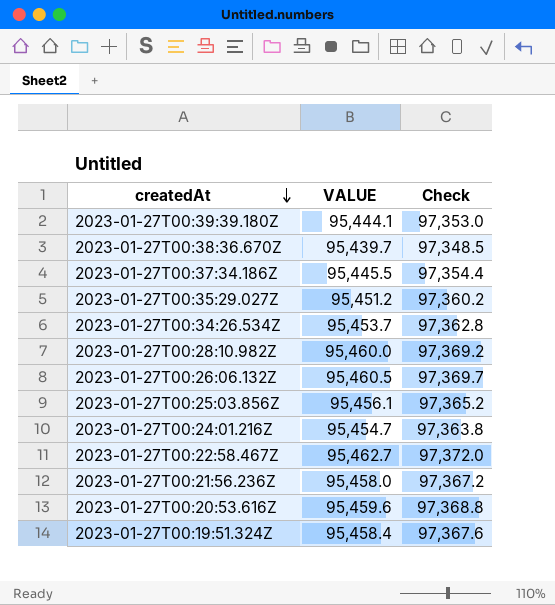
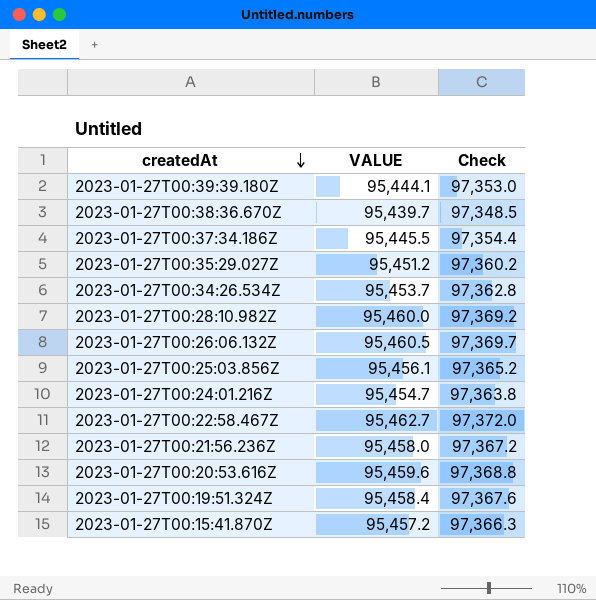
row 2023-01-27T00:15:41.870Z: none -> 95,457.2 | 97,366.3

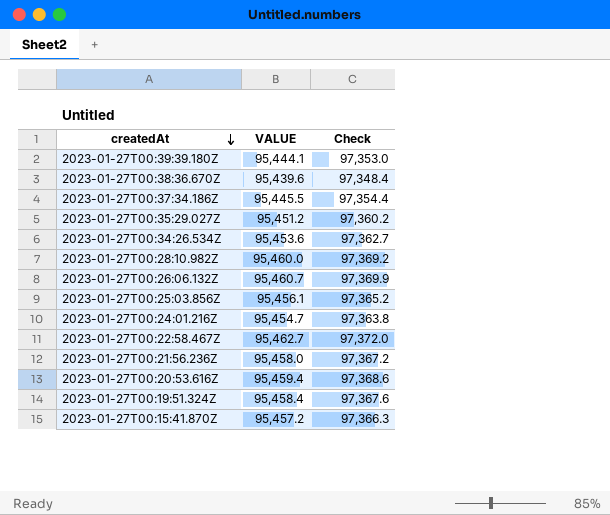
2023-01-27T00:38:36.670Z | VALUE: 95,439.7 -> 95,439.6
2023-01-27T00:38:36.670Z | Check: 97,348.5 -> 97,348.4
2023-01-27T00:34:26.534Z | VALUE: 95,453.7 -> 95,453.6
2023-01-27T00:34:26.534Z | Check: 97,362.8 -> 97,362.7
2023-01-27T00:26:06.132Z | VALUE: 95,460.5 -> 95,460.7
2023-01-27T00:26:06.132Z | Check: 97,369.7 -> 97,369.9
2023-01-27T00:20:53.616Z | VALUE: 95,459.6 -> 95,459.4
2023-01-27T00:20:53.616Z | Check: 97,368.8 -> 97,368.6

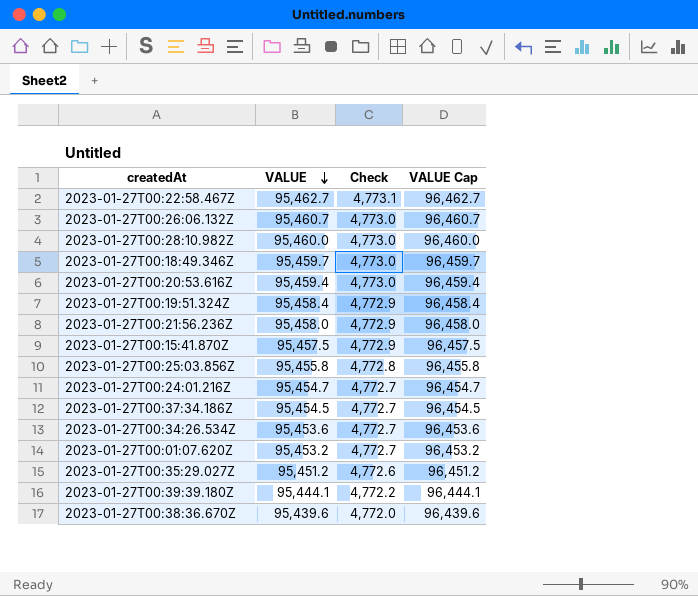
row order: createdAt descending -> VALUE descending
column Check | formula: [VALUE] * 1.02 -> [VALUE] * 0.05
column VALUE Cap | formula: none -> [VALUE] + 1000
row 2023-01-27T00:18:49.346Z: none -> 95,459.7 | 4,773.0 | 96,459.7
2023-01-27T00:15:41.870Z | VALUE: 95,457.2 -> 95,457.5
2023-01-27T00:25:03.856Z | VALUE: 95,456.1 -> 95,455.8
2023-01-27T00:37:34.186Z | VALUE: 95,445.5 -> 95,454.5
row 2023-01-27T00:01:07.620Z: none -> 95,453.2 | 4,772.7 | 96,453.2

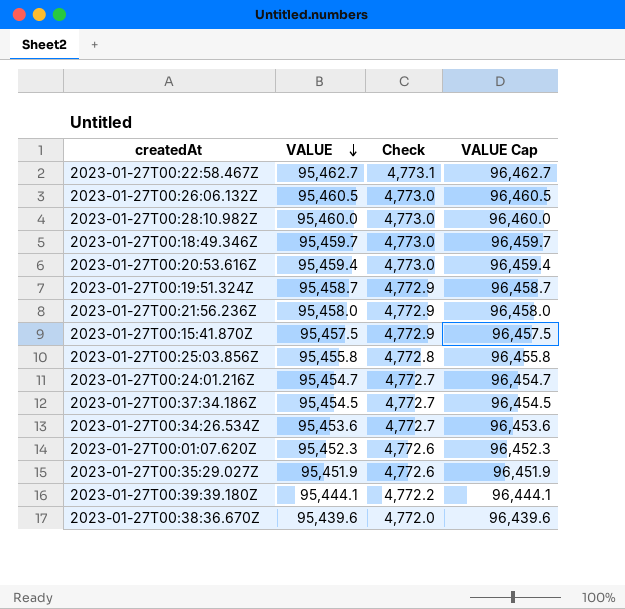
2023-01-27T00:26:06.132Z | VALUE: 95,460.7 -> 95,460.5
2023-01-27T00:26:06.132Z | VALUE Cap: 96,460.7 -> 96,460.5
2023-01-27T00:19:51.324Z | VALUE: 95,458.4 -> 95,458.7
2023-01-27T00:19:51.324Z | VALUE Cap: 96,458.4 -> 96,458.7
2023-01-27T00:01:07.620Z | VALUE: 95,453.2 -> 95,452.3
2023-01-27T00:01:07.620Z | Check: 4,772.7 -> 4,772.6
2023-01-27T00:01:07.620Z | VALUE Cap: 96,453.2 -> 96,452.3
2023-01-27T00:35:29.027Z | VALUE: 95,451.2 -> 95,451.9
2023-01-27T00:35:29.027Z | VALUE Cap: 96,451.2 -> 96,451.9

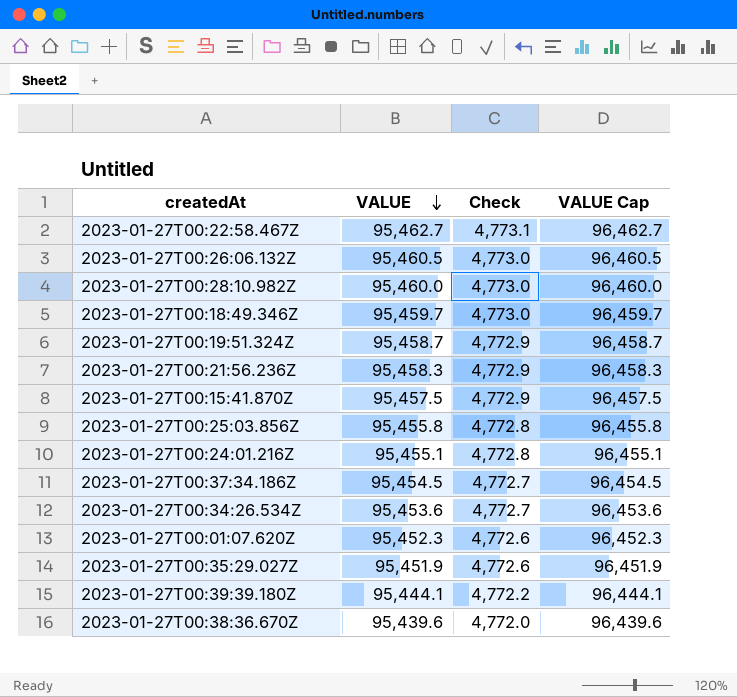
row 2023-01-27T00:20:53.616Z: 95,459.4 | 4,773.0 | 96,459.4 -> none
2023-01-27T00:21:56.236Z | VALUE: 95,458.0 -> 95,458.3
2023-01-27T00:21:56.236Z | VALUE Cap: 96,458.0 -> 96,458.3
2023-01-27T00:24:01.216Z | VALUE: 95,454.7 -> 95,455.1
2023-01-27T00:24:01.216Z | Check: 4,772.7 -> 4,772.8
2023-01-27T00:24:01.216Z | VALUE Cap: 96,454.7 -> 96,455.1

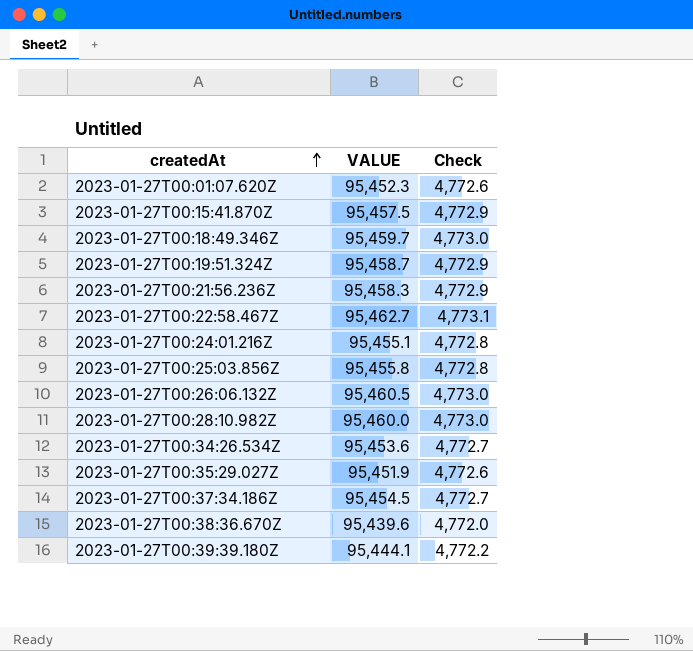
row order: VALUE descending -> createdAt ascending
column VALUE Cap | formula: [VALUE] + 1000 -> none

